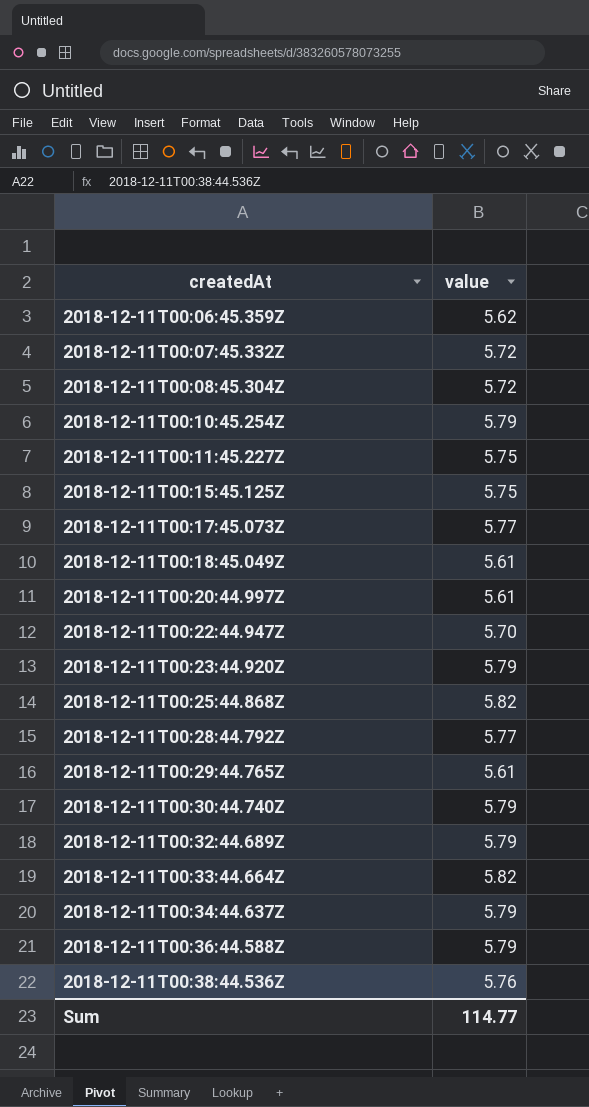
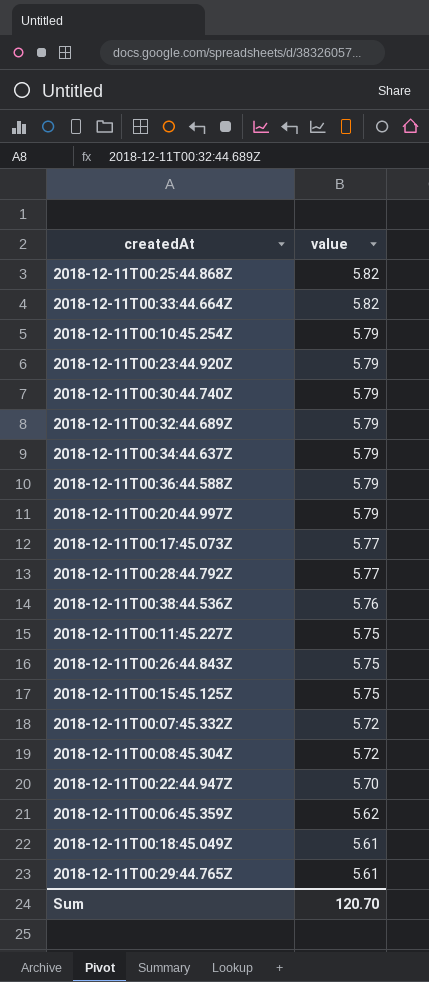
row order: createdAt ascending -> value descending
2018-12-11T00:20:44.997Z | value: 5.61 -> 5.79
row 2018-12-11T00:26:44.843Z: none -> 5.75
Sum | value: 114.77 -> 120.70

